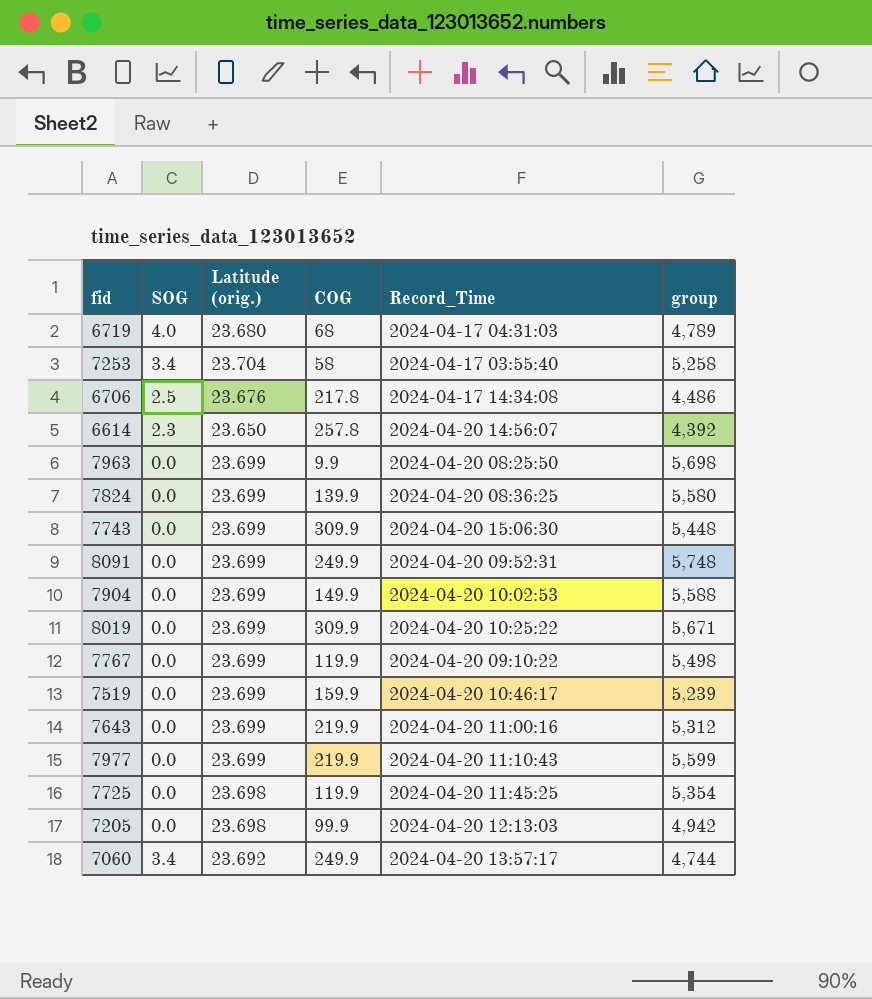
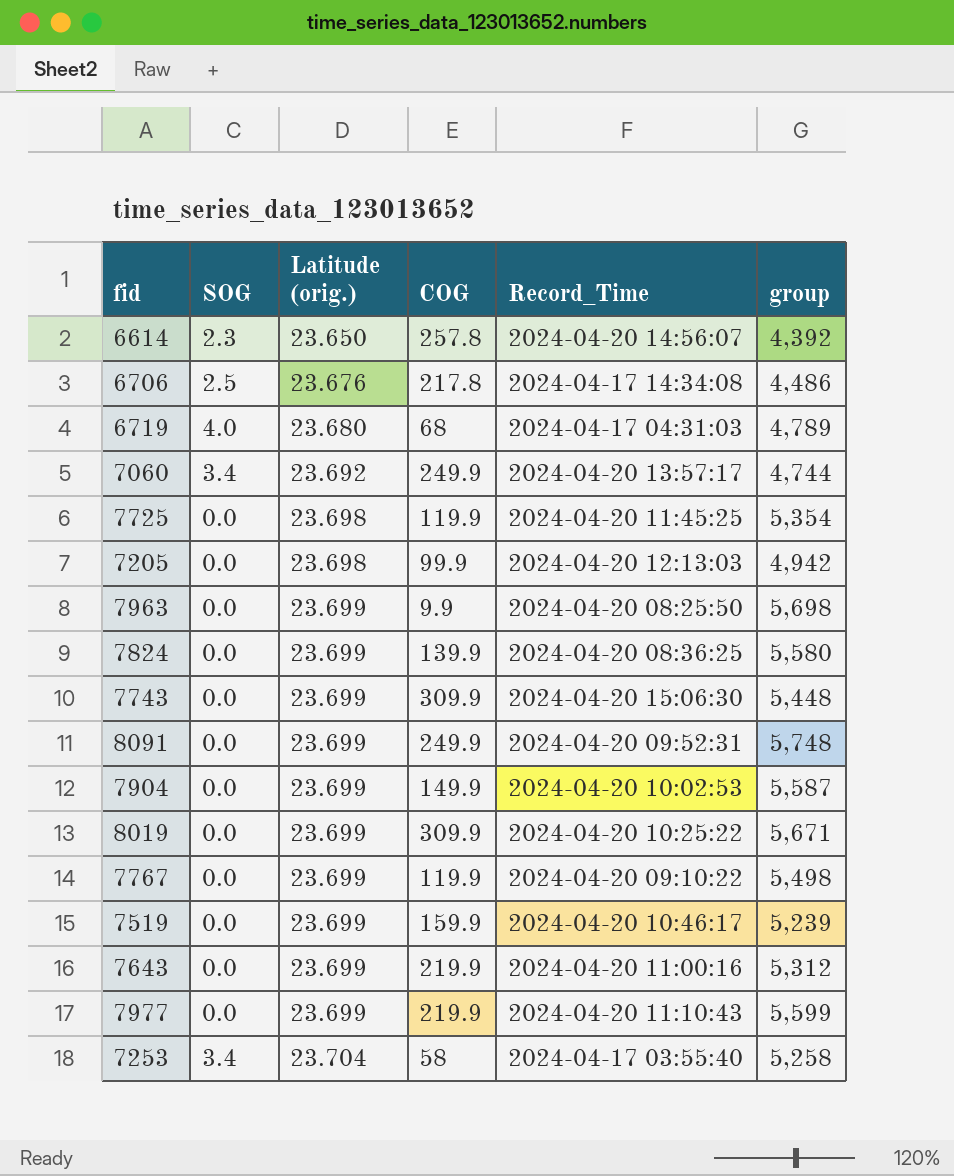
row order: none -> Latitude (orig.) ascending
7904 | group: 5,588 -> 5,587

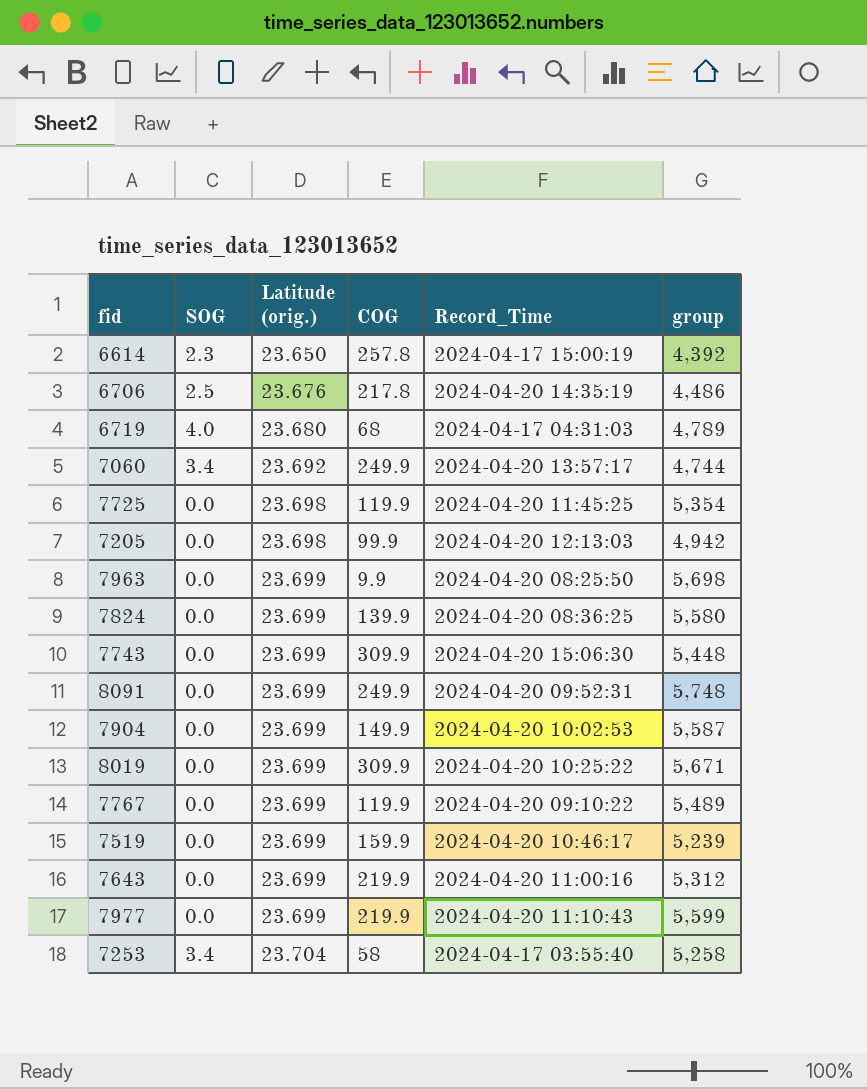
6614 | Record_Time: 2024-04-20 14:56:07 -> 2024-04-17 15:00:19
6706 | Record_Time: 2024-04-17 14:34:08 -> 2024-04-20 14:35:19
7767 | group: 5,498 -> 5,489

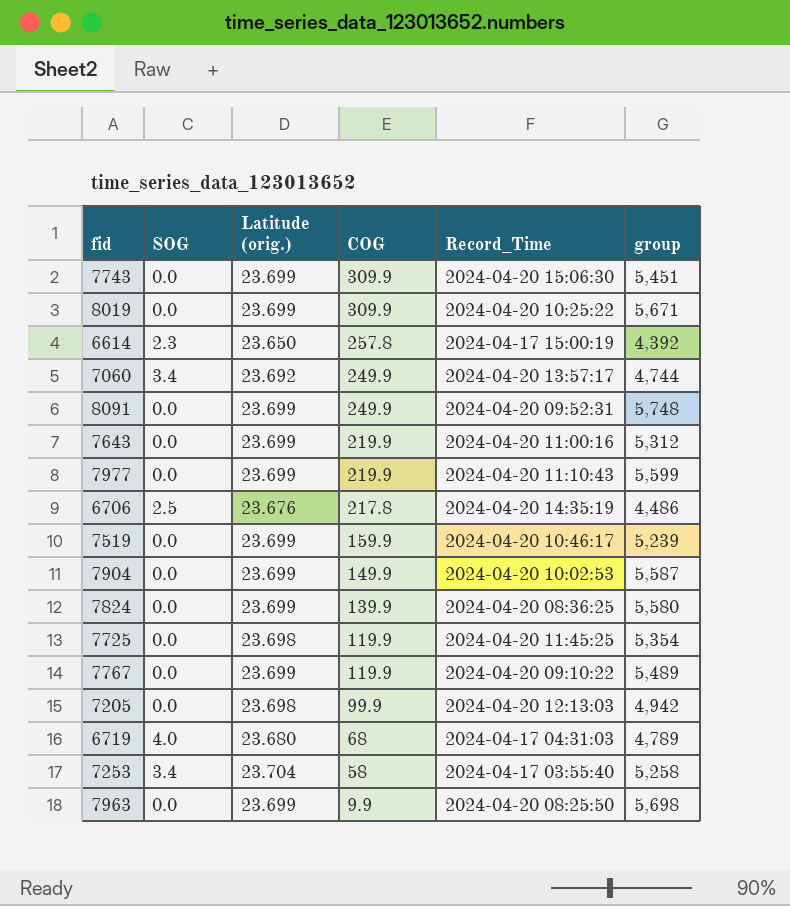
row order: Latitude (orig.) ascending -> COG descending
7743 | group: 5,448 -> 5,451

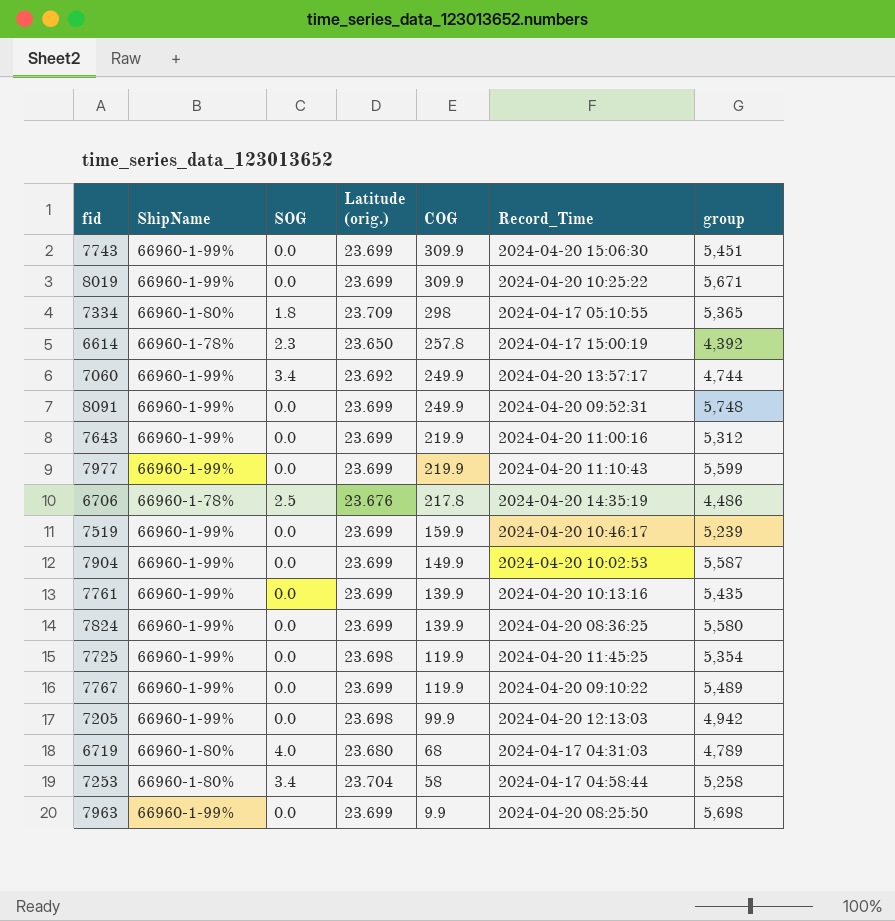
column ShipName | position: none -> 2
row 7334: none -> 66960-1-80% | 1.8 | 23.709 | 298 | 2024-04-17 05:10:55 | 5,365
row 7761: none -> 66960-1-99% | 0.0 | 23.699 | 139.9 | 2024-04-20 10:13:16 | 5,435
7253 | Record_Time: 2024-04-17 03:55:40 -> 2024-04-17 04:58:44

